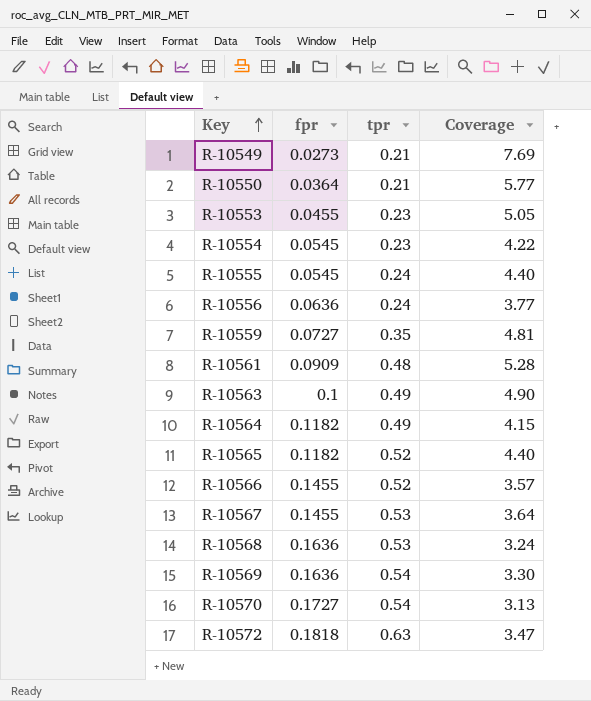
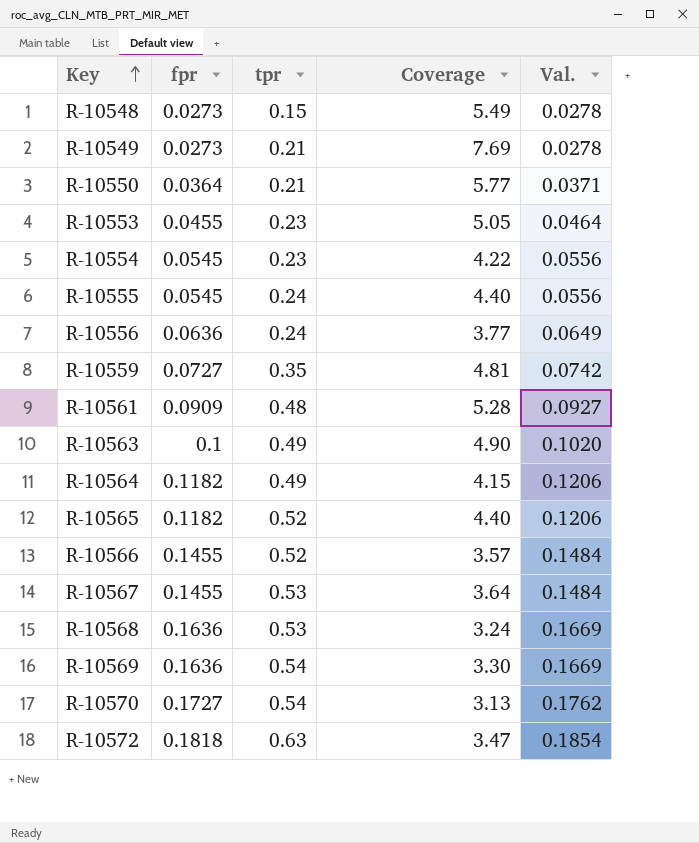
column Val. | formula: none -> [fpr] * 1.02
row R-10548: none -> 0.0273 | 0.15 | 5.49 | 0.0278

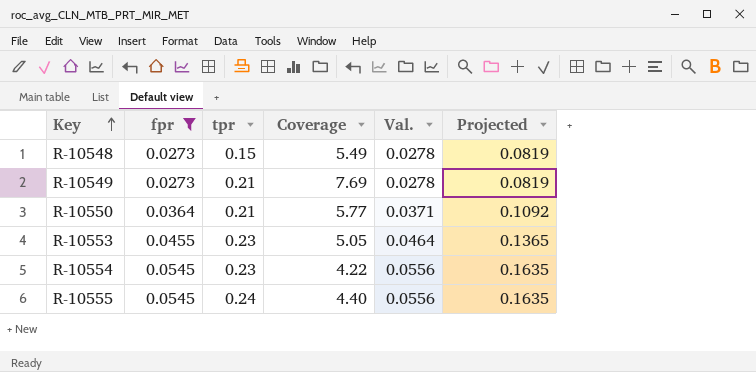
filter: none -> fpr <= 0.0545
column Projected | formula: none -> [fpr] * 3

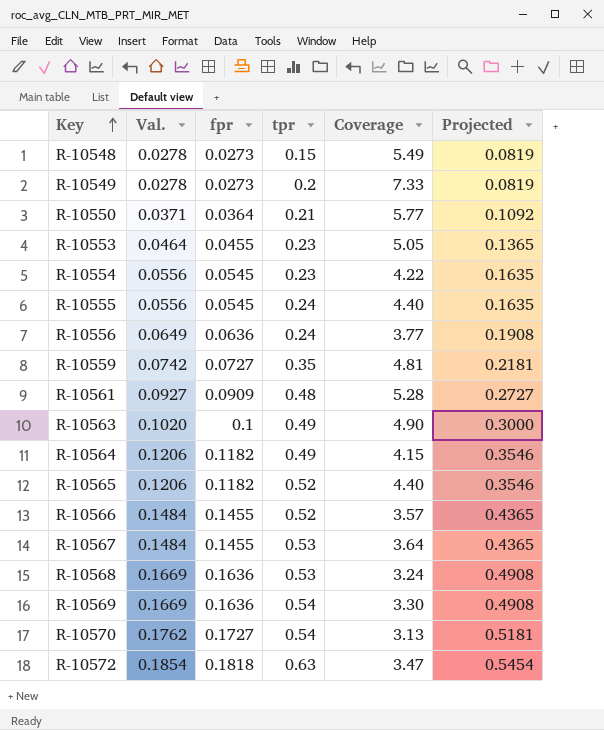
filter: fpr <= 0.0545 -> none
column Val. | position: 5 -> 2
R-10549 | tpr: 0.21 -> 0.2
R-10549 | Coverage: 7.69 -> 7.33

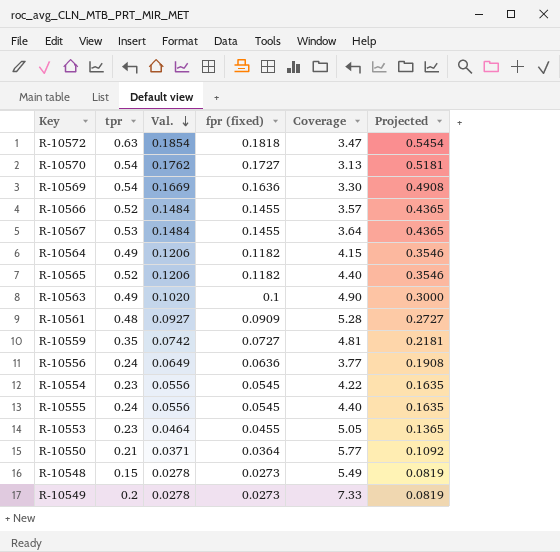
row order: Key ascending -> Val. descending
column tpr | position: 4 -> 2
column name: fpr -> fpr (fixed)
row R-10568: 0.1669 | 0.1636 | 0.53 | 3.24 | 0.4908 -> none

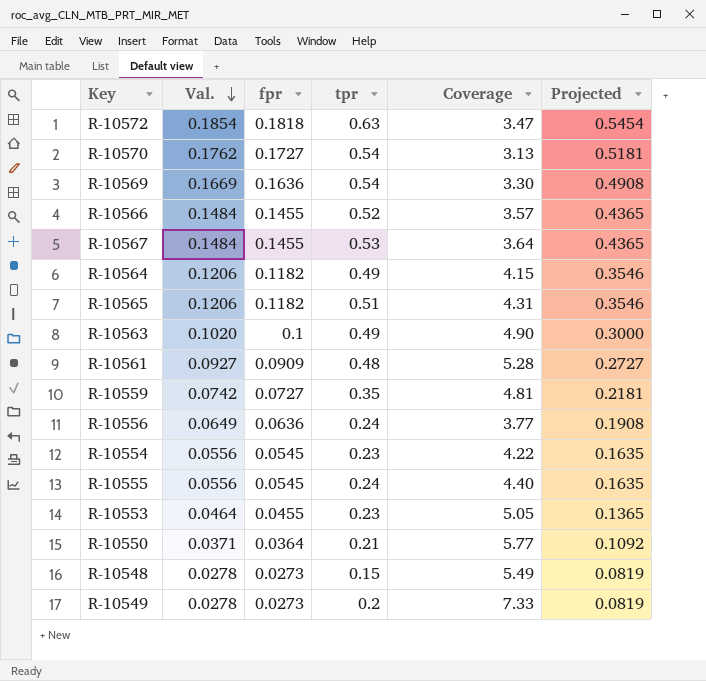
column name: fpr (fixed) -> fpr
column tpr | position: 2 -> 4
R-10565 | tpr: 0.52 -> 0.51
R-10565 | Coverage: 4.40 -> 4.31

